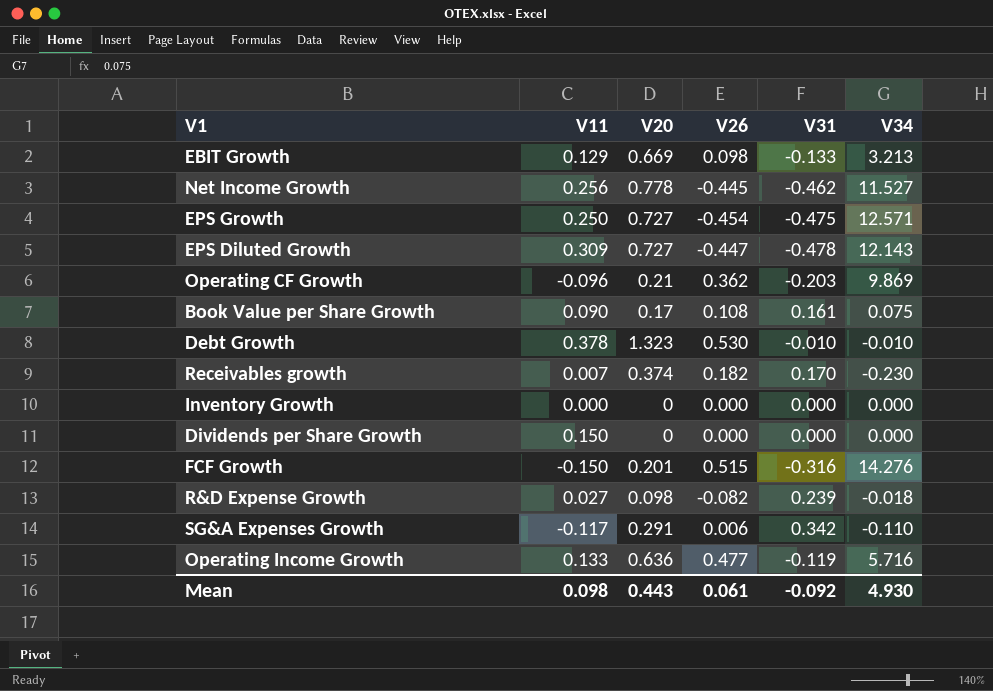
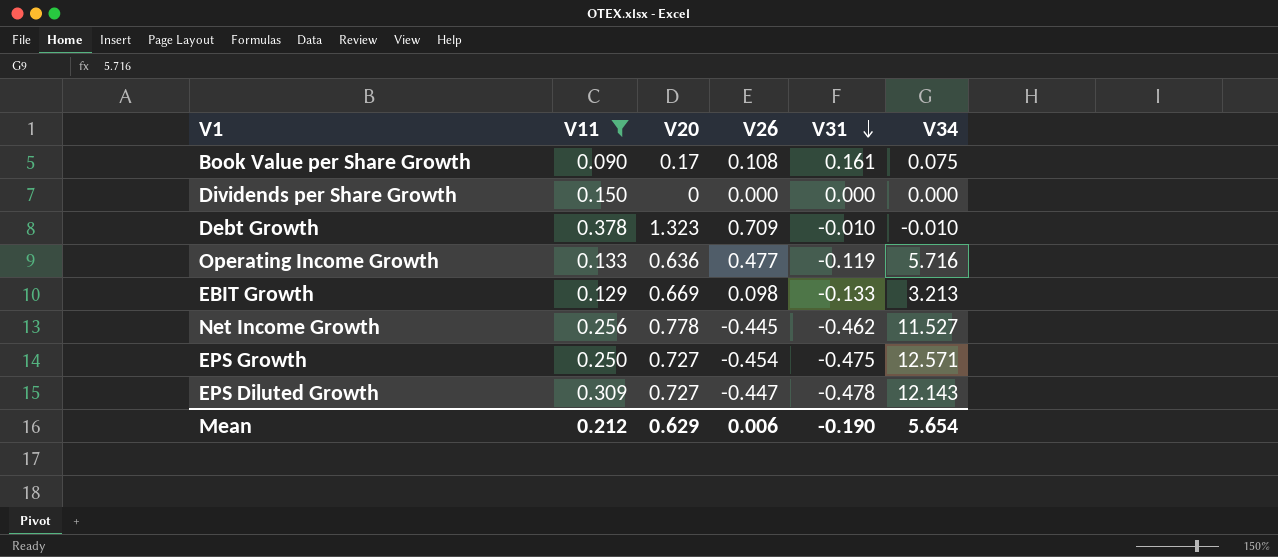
filter: none -> V11 >= 0.090
row order: none -> V31 descending
Debt Growth | V26: 0.530 -> 0.709
Mean | V11: 0.098 -> 0.212
Mean | V20: 0.443 -> 0.629
Mean | V26: 0.061 -> 0.006
Mean | V31: -0.092 -> -0.190
Mean | V34: 4.930 -> 5.654

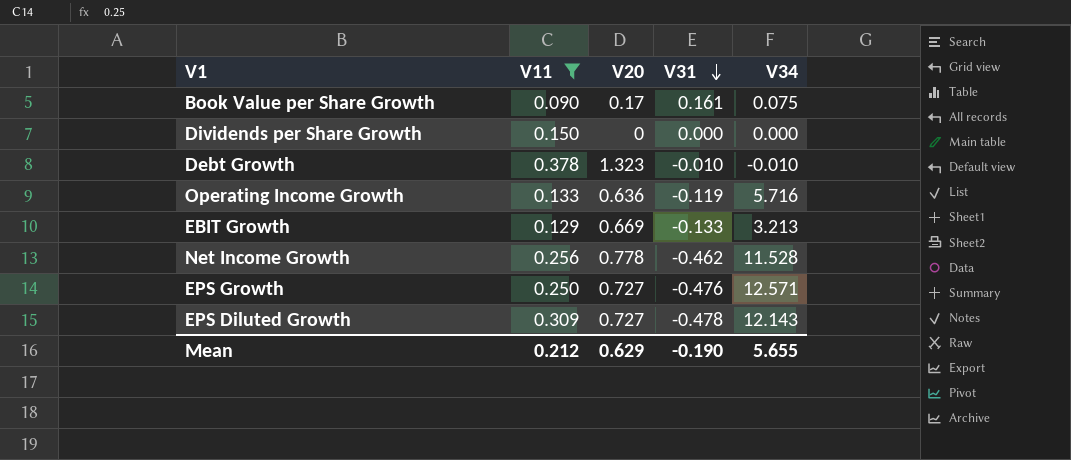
column V26 | position: 4 -> none
Net Income Growth | V34: 11.527 -> 11.528
EPS Growth | V31: -0.475 -> -0.476
Mean | V34: 5.654 -> 5.655

